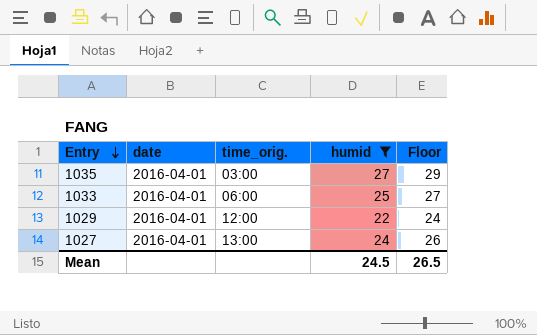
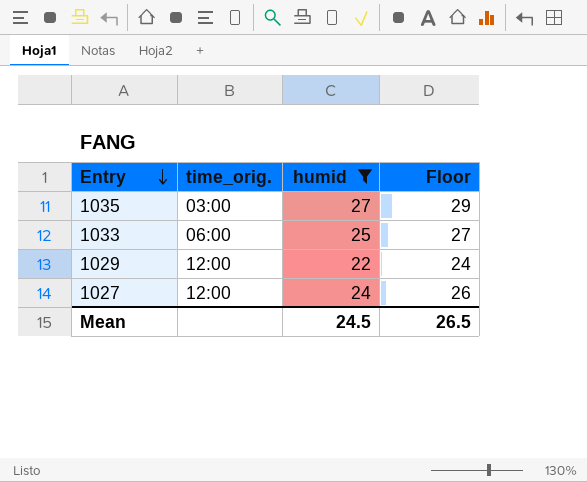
column date | position: 2 -> none
1027 | time_orig.: 13:00 -> 12:00

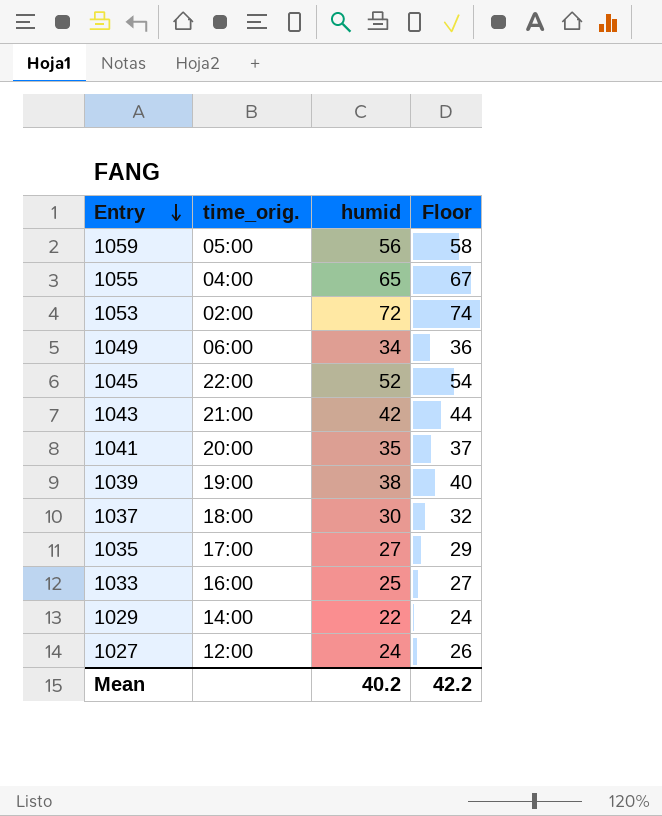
filter: humid <= 27 -> none
1035 | time_orig.: 03:00 -> 17:00
1033 | time_orig.: 06:00 -> 16:00
1029 | time_orig.: 12:00 -> 14:00
Mean | humid: 24.5 -> 40.2
Mean | Floor: 26.5 -> 42.2

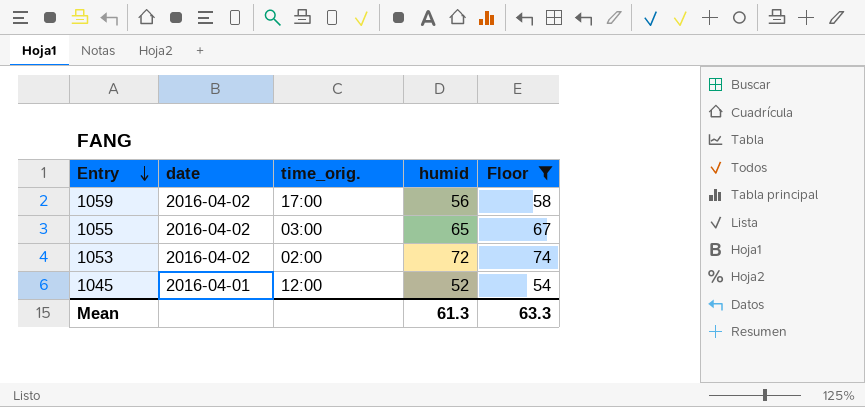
filter: none -> Floor >= 54
column date | position: none -> 2
1059 | time_orig.: 05:00 -> 17:00
1055 | time_orig.: 04:00 -> 03:00
1045 | time_orig.: 22:00 -> 12:00
Mean | humid: 40.2 -> 61.3
Mean | Floor: 42.2 -> 63.3

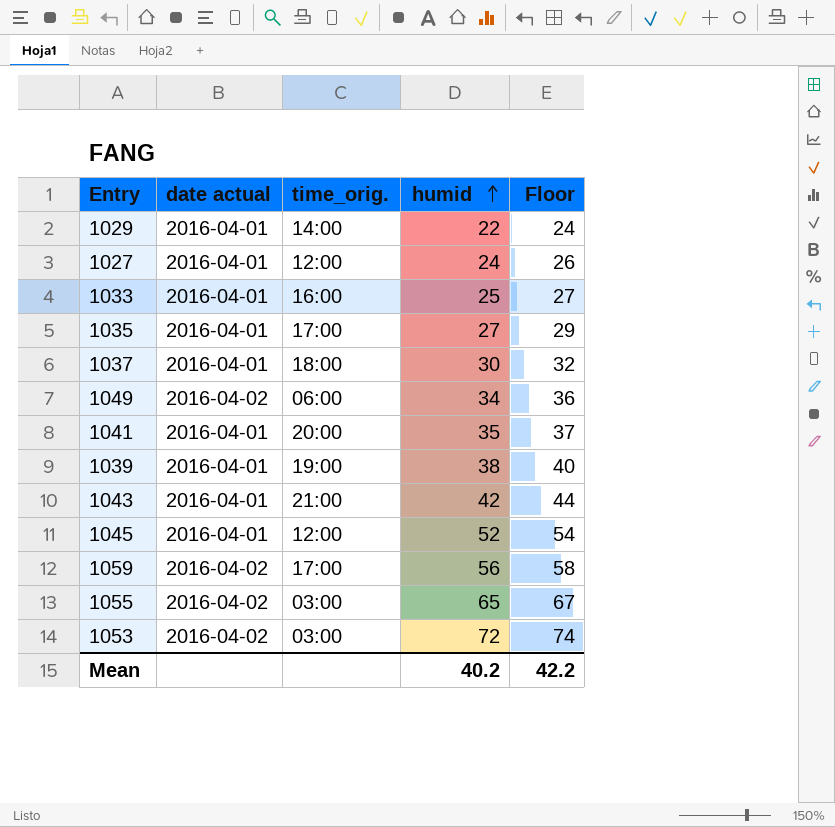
filter: Floor >= 54 -> none
row order: Entry descending -> humid ascending
column name: date -> date actual
1053 | time_orig.: 02:00 -> 03:00
Mean | humid: 61.3 -> 40.2
Mean | Floor: 63.3 -> 42.2

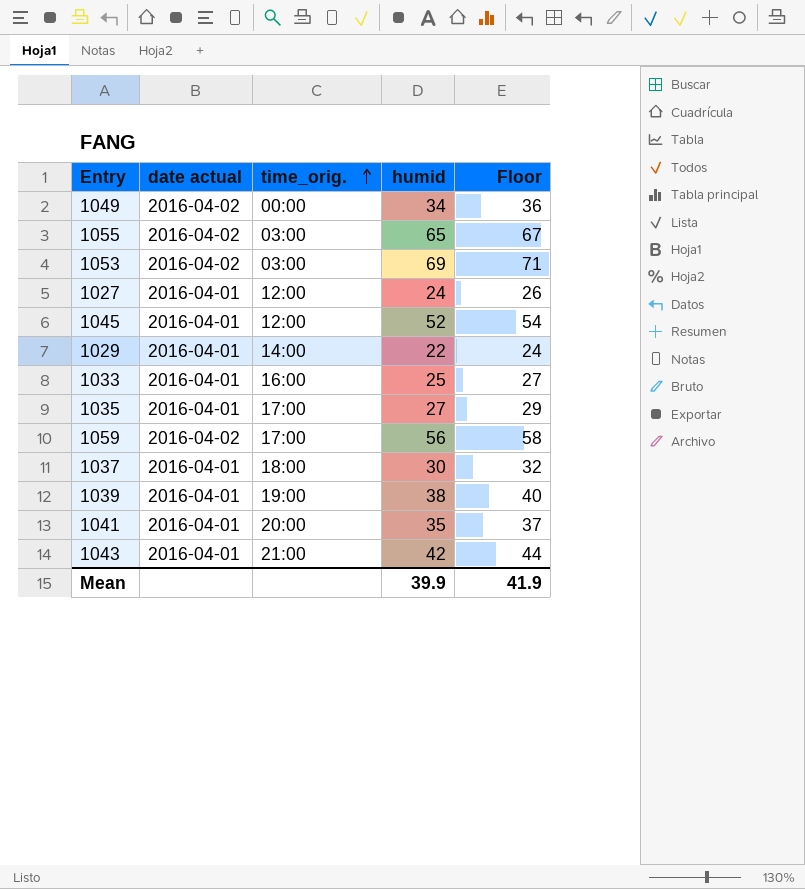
row order: humid ascending -> time_orig. ascending
1049 | time_orig.: 06:00 -> 00:00
1053 | humid: 72 -> 69
1053 | Floor: 74 -> 71
Mean | humid: 40.2 -> 39.9
Mean | Floor: 42.2 -> 41.9

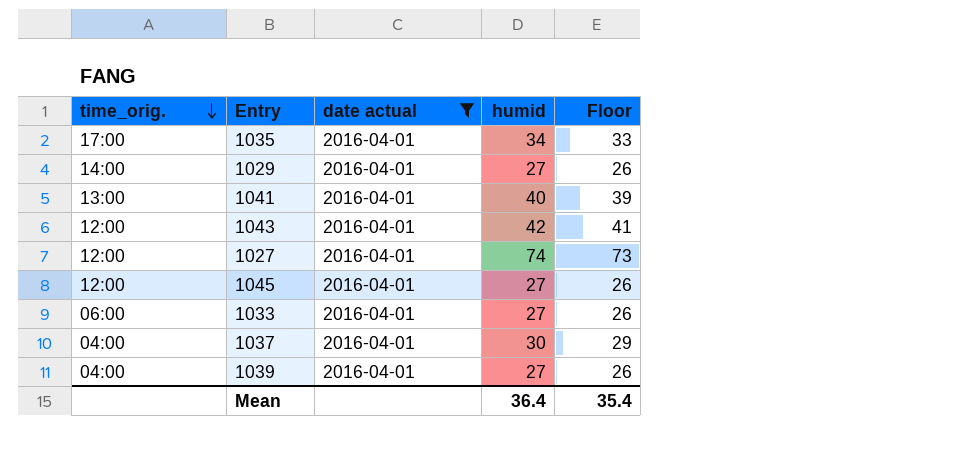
filter: none -> date actual = 2016-04-01
row order: time_orig. ascending -> time_orig. descending
column time_orig. | position: 3 -> 1
column Floor | formula: [humid] + 2 -> [humid] - 1
1035 | humid: 27 -> 34
1029 | humid: 22 -> 27
1041 | time_orig.: 20:00 -> 13:00
1041 | humid: 35 -> 40
1043 | time_orig.: 21:00 -> 12:00
1027 | humid: 24 -> 74
1045 | humid: 52 -> 27
1033 | time_orig.: 16:00 -> 06:00
1033 | humid: 25 -> 27
1037 | time_orig.: 18:00 -> 04:00
1039 | time_orig.: 19:00 -> 04:00
1039 | humid: 38 -> 27
Mean | humid: 39.9 -> 36.4
Mean | Floor: 41.9 -> 35.4

